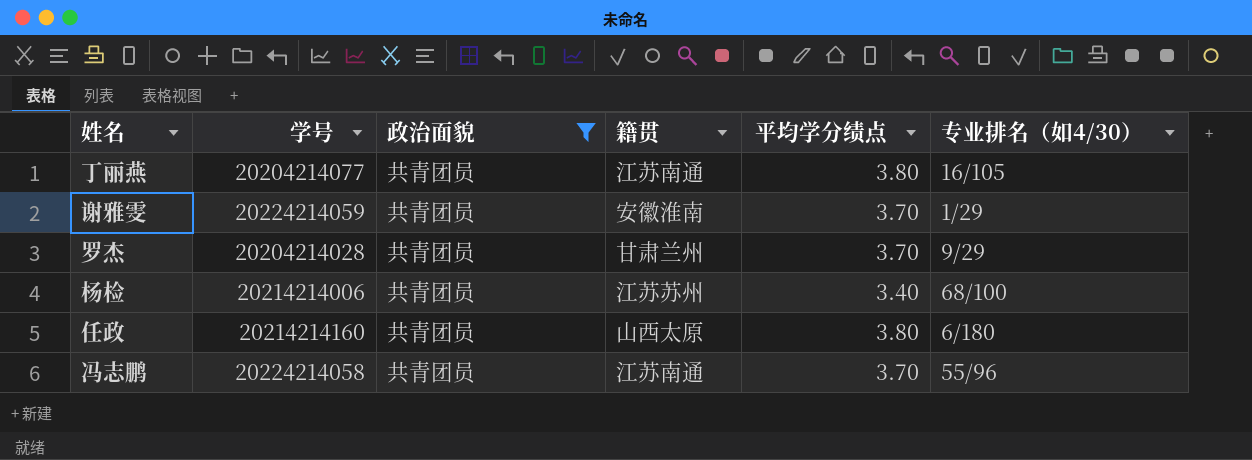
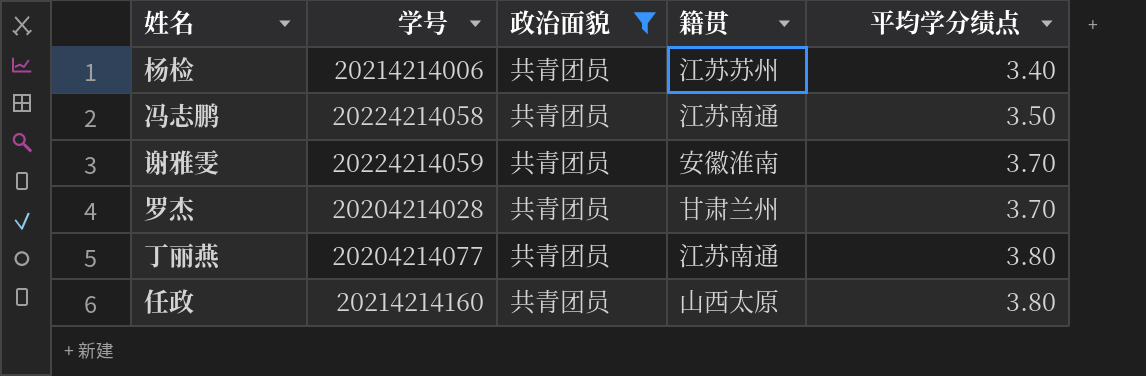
row order: none -> 平均学分绩点 ascending
column 专业排名（如4/30） | position: 6 -> none
冯志鹏 | 平均学分绩点: 3.70 -> 3.50

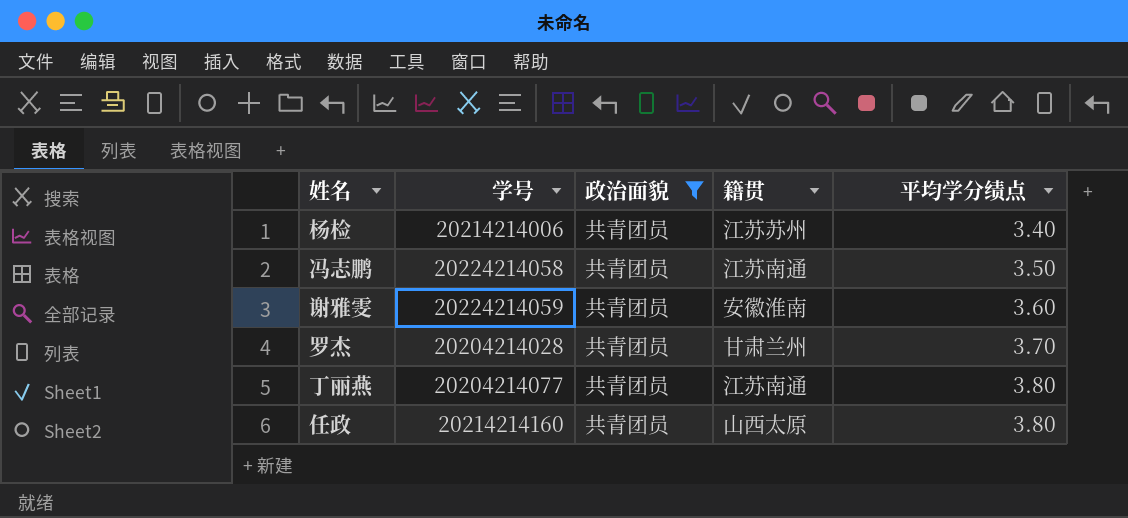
谢雅雯 | 平均学分绩点: 3.70 -> 3.60

